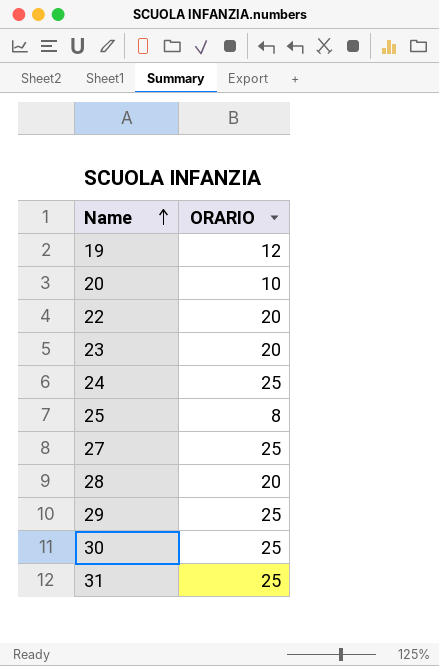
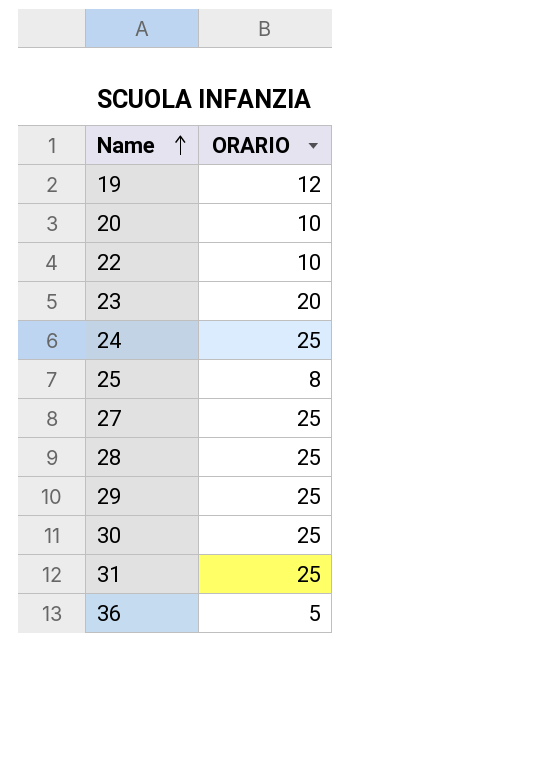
22 | ORARIO: 20 -> 10
28 | ORARIO: 20 -> 25
row 36: none -> 5

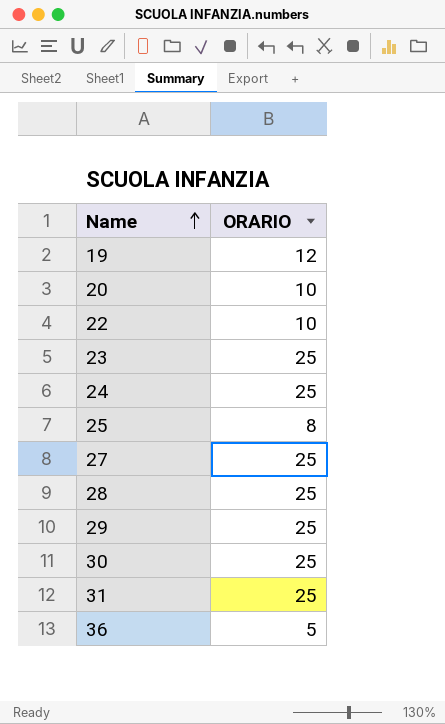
23 | ORARIO: 20 -> 25

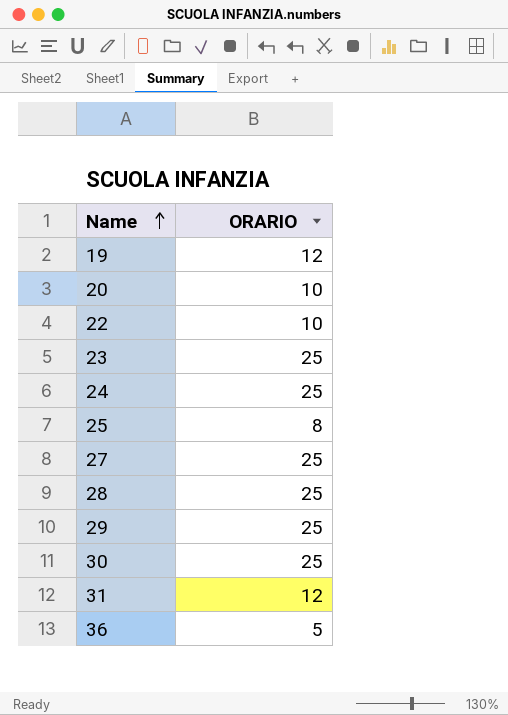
31 | ORARIO: 25 -> 12

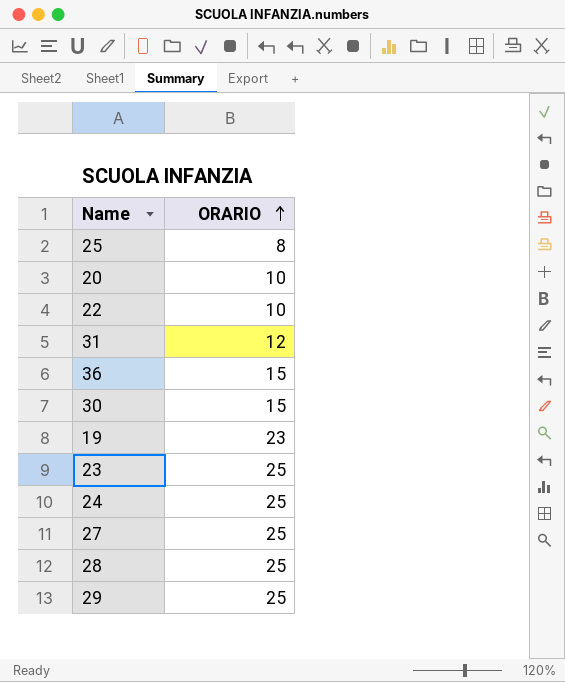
row order: Name ascending -> ORARIO ascending
36 | ORARIO: 5 -> 15
30 | ORARIO: 25 -> 15
19 | ORARIO: 12 -> 23

